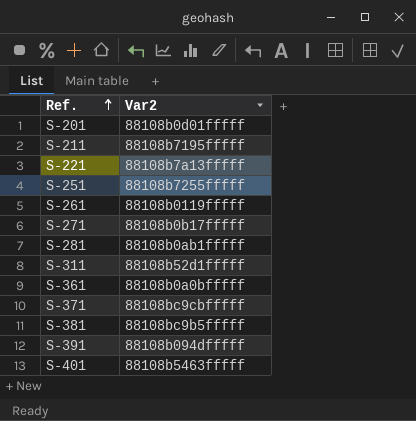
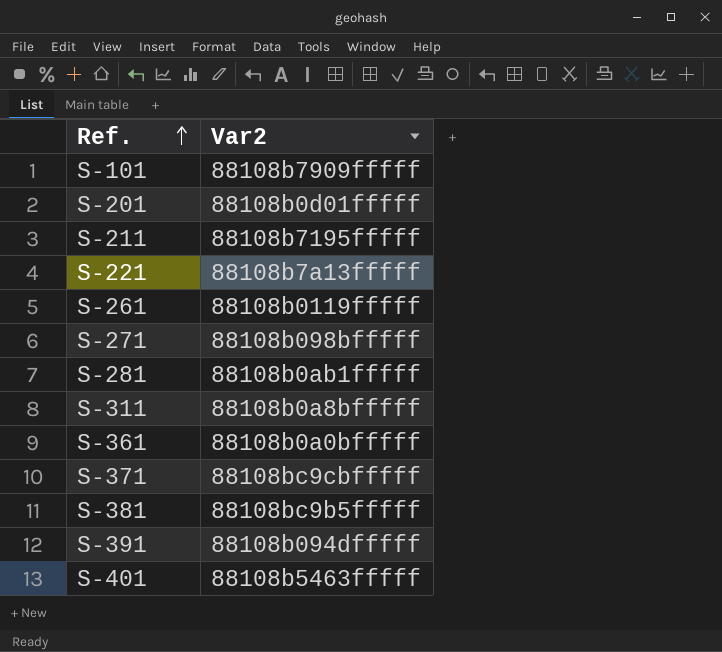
row S-251: 88108b7255fffff -> none
row S-101: none -> 88108b7909fffff
S-271 | Var2: 88108b0b17fffff -> 88108b098bfffff
S-311 | Var2: 88108b52d1fffff -> 88108b0a8bfffff

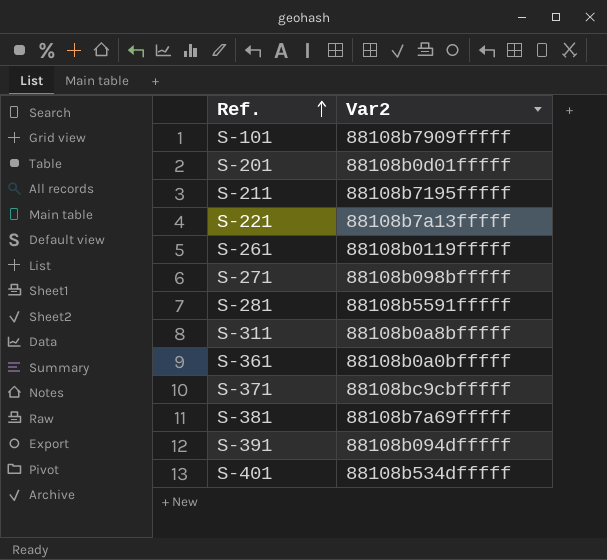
S-281 | Var2: 88108b0ab1fffff -> 88108b5591fffff
S-381 | Var2: 88108bc9b5fffff -> 88108b7a69fffff
S-401 | Var2: 88108b5463fffff -> 88108b534dfffff

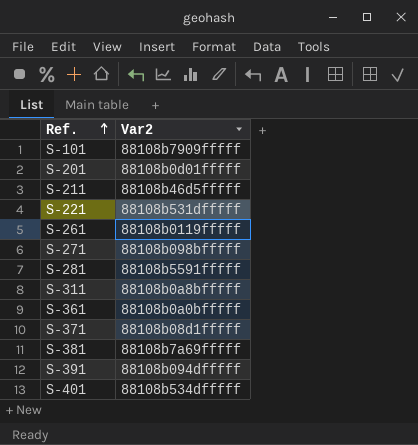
S-211 | Var2: 88108b7195fffff -> 88108b46d5fffff
S-221 | Var2: 88108b7a13fffff -> 88108b531dfffff
S-371 | Var2: 88108bc9cbfffff -> 88108b08d1fffff

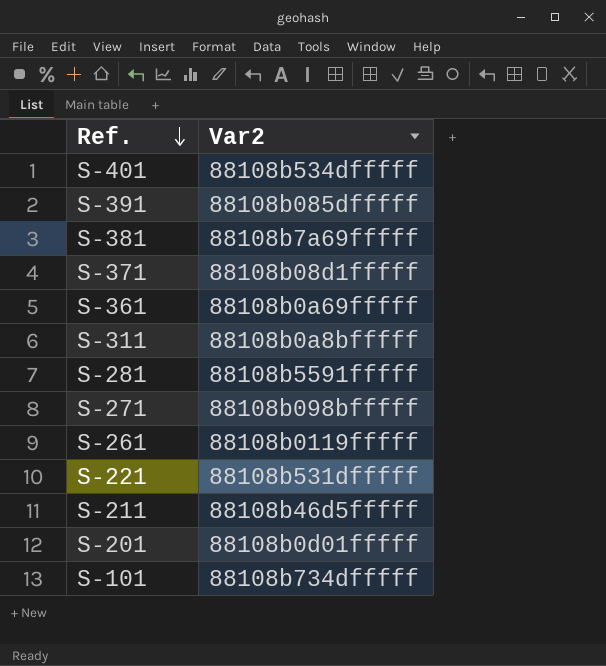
row order: Ref. ascending -> Ref. descending
S-391 | Var2: 88108b094dfffff -> 88108b085dfffff
S-361 | Var2: 88108b0a0bfffff -> 88108b0a69fffff
S-101 | Var2: 88108b7909fffff -> 88108b734dfffff

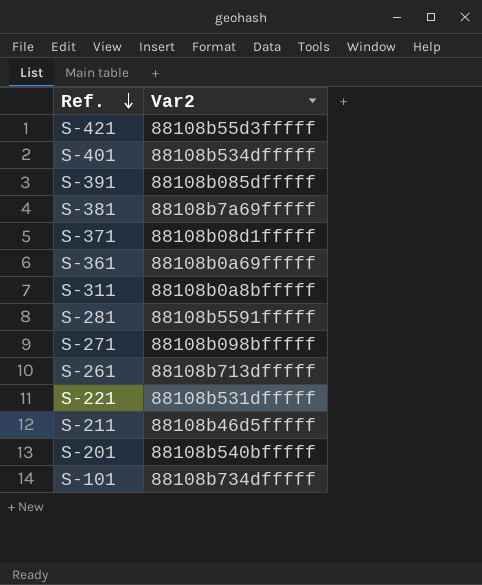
row S-421: none -> 88108b55d3fffff
S-261 | Var2: 88108b0119fffff -> 88108b713dfffff
S-201 | Var2: 88108b0d01fffff -> 88108b540bfffff

